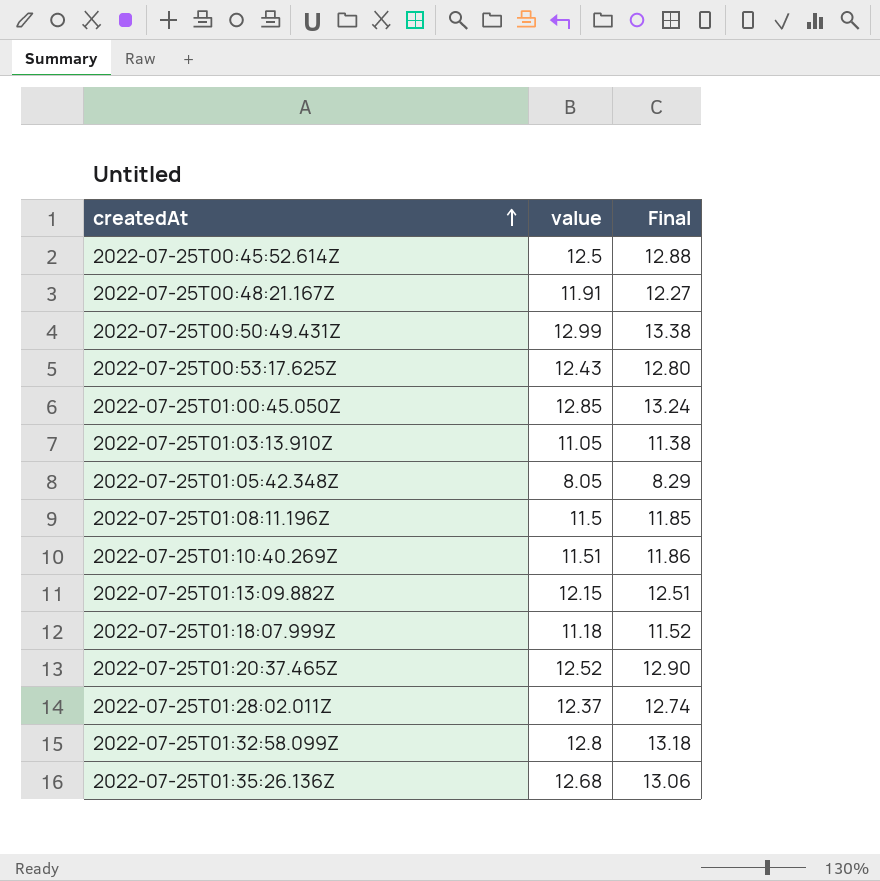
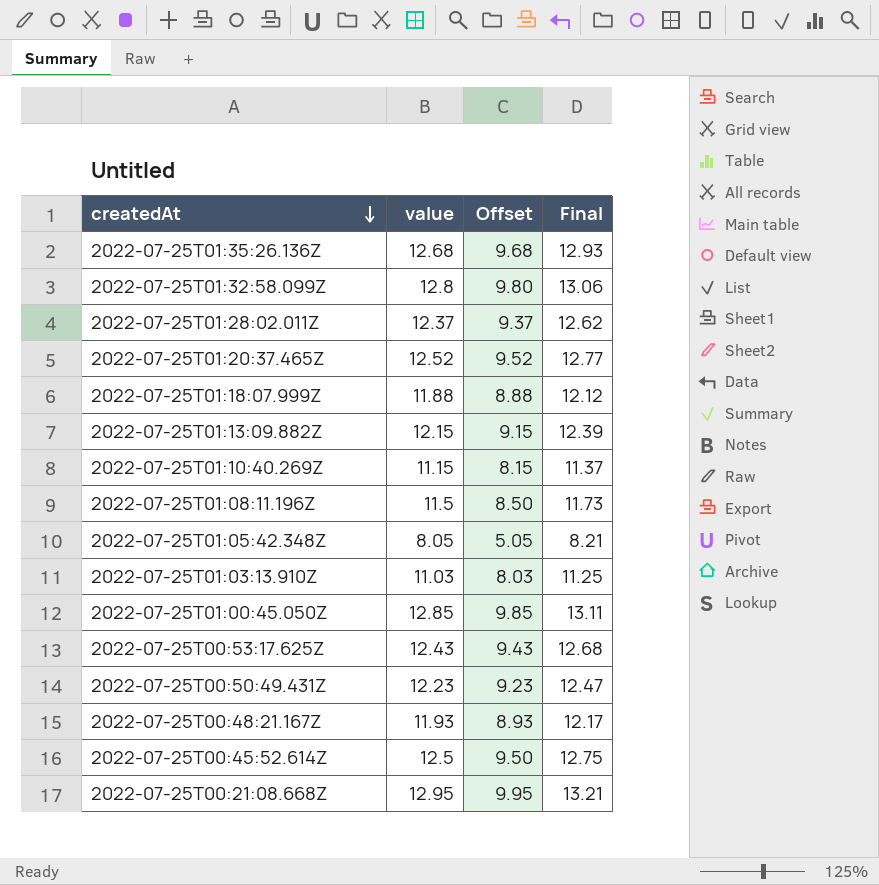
row order: createdAt ascending -> createdAt descending
column Offset | formula: none -> [value] - 3
column Final | formula: [value] * 1.03 -> [value] * 1.02
2022-07-25T01:18:07.999Z | value: 11.18 -> 11.88
2022-07-25T01:10:40.269Z | value: 11.51 -> 11.15
2022-07-25T01:03:13.910Z | value: 11.05 -> 11.03
2022-07-25T00:50:49.431Z | value: 12.99 -> 12.23
2022-07-25T00:48:21.167Z | value: 11.91 -> 11.93
row 2022-07-25T00:21:08.668Z: none -> 12.95 | 9.95 | 13.21

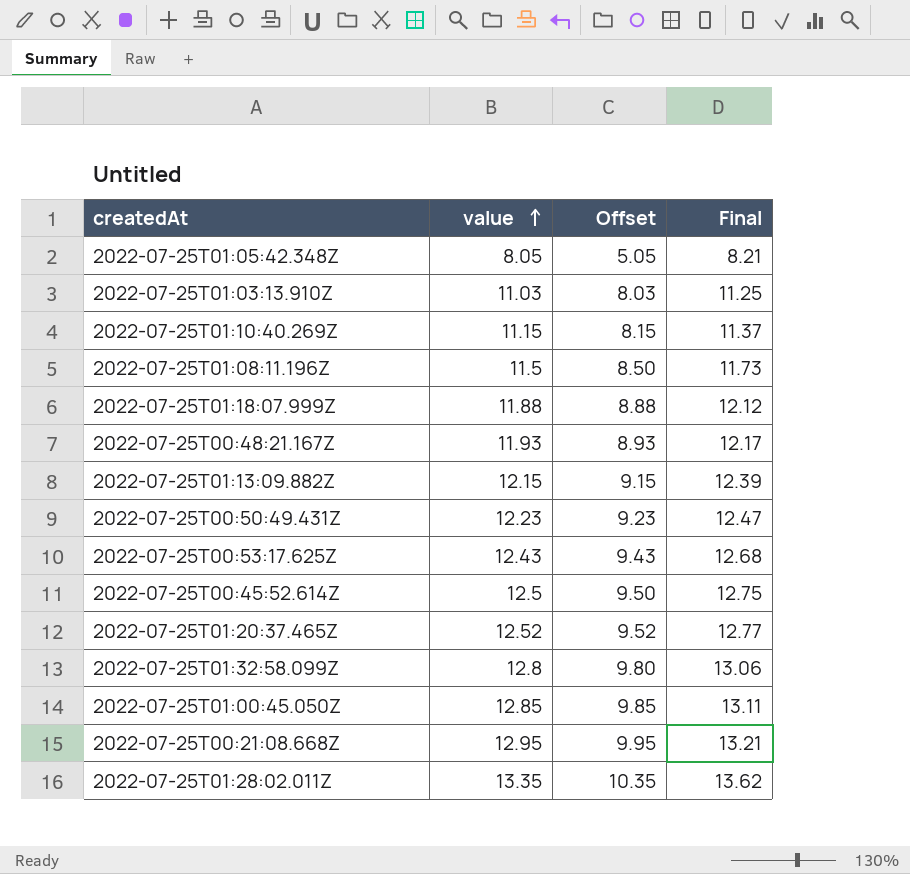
row order: createdAt descending -> value ascending
row 2022-07-25T01:35:26.136Z: 12.68 | 9.68 | 12.93 -> none
2022-07-25T01:28:02.011Z | value: 12.37 -> 13.35
2022-07-25T01:28:02.011Z | Offset: 9.37 -> 10.35
2022-07-25T01:28:02.011Z | Final: 12.62 -> 13.62

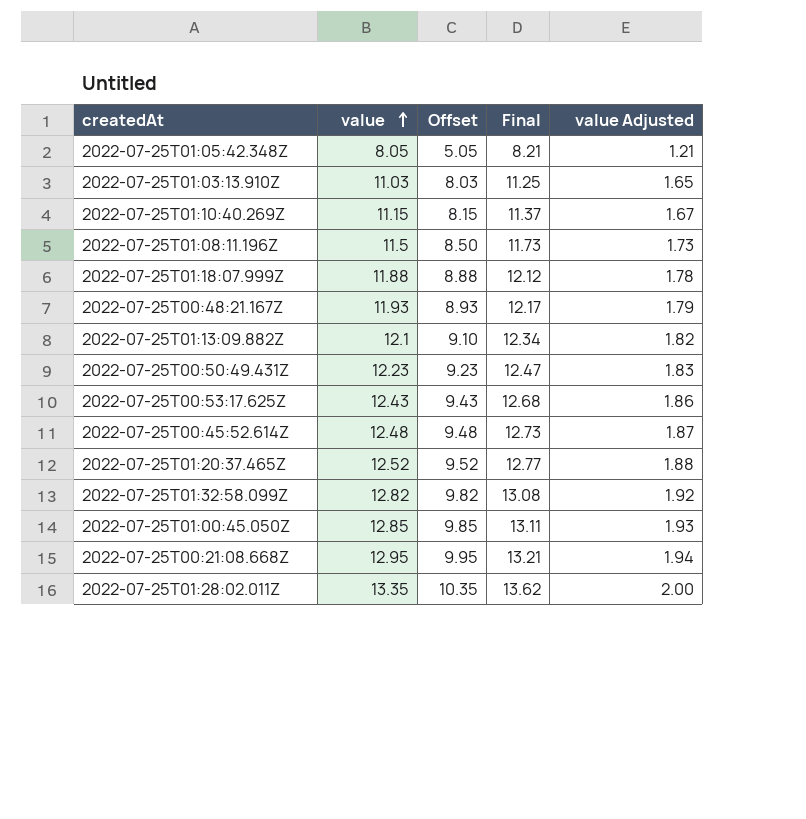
column value Adjusted | formula: none -> [value] * 0.15
2022-07-25T01:13:09.882Z | value: 12.15 -> 12.1
2022-07-25T01:13:09.882Z | Offset: 9.15 -> 9.10
2022-07-25T01:13:09.882Z | Final: 12.39 -> 12.34
2022-07-25T00:45:52.614Z | value: 12.5 -> 12.48
2022-07-25T00:45:52.614Z | Offset: 9.50 -> 9.48
2022-07-25T00:45:52.614Z | Final: 12.75 -> 12.73
2022-07-25T01:32:58.099Z | value: 12.8 -> 12.82
2022-07-25T01:32:58.099Z | Offset: 9.80 -> 9.82
2022-07-25T01:32:58.099Z | Final: 13.06 -> 13.08

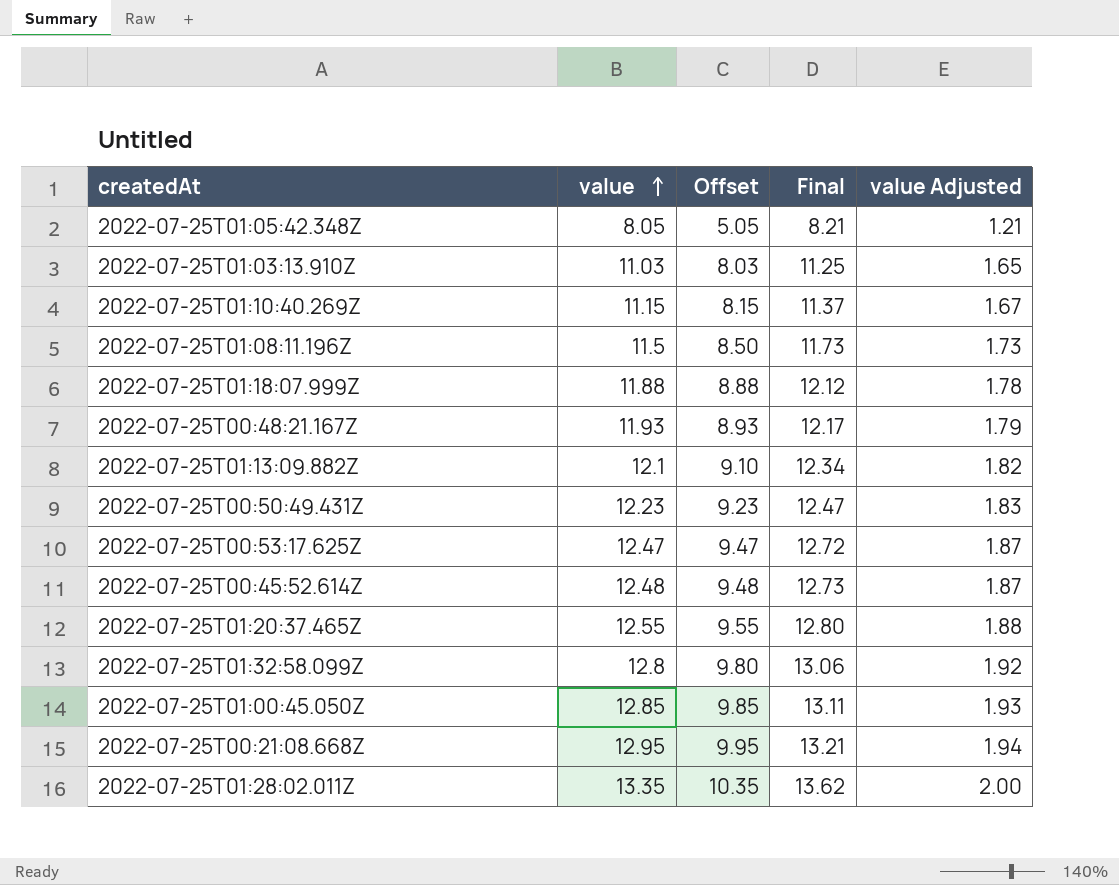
2022-07-25T00:53:17.625Z | value: 12.43 -> 12.47
2022-07-25T00:53:17.625Z | Offset: 9.43 -> 9.47
2022-07-25T00:53:17.625Z | Final: 12.68 -> 12.72
2022-07-25T00:53:17.625Z | value Adjusted: 1.86 -> 1.87
2022-07-25T01:20:37.465Z | value: 12.52 -> 12.55
2022-07-25T01:20:37.465Z | Offset: 9.52 -> 9.55
2022-07-25T01:20:37.465Z | Final: 12.77 -> 12.80
2022-07-25T01:32:58.099Z | value: 12.82 -> 12.8
2022-07-25T01:32:58.099Z | Offset: 9.82 -> 9.80
2022-07-25T01:32:58.099Z | Final: 13.08 -> 13.06

